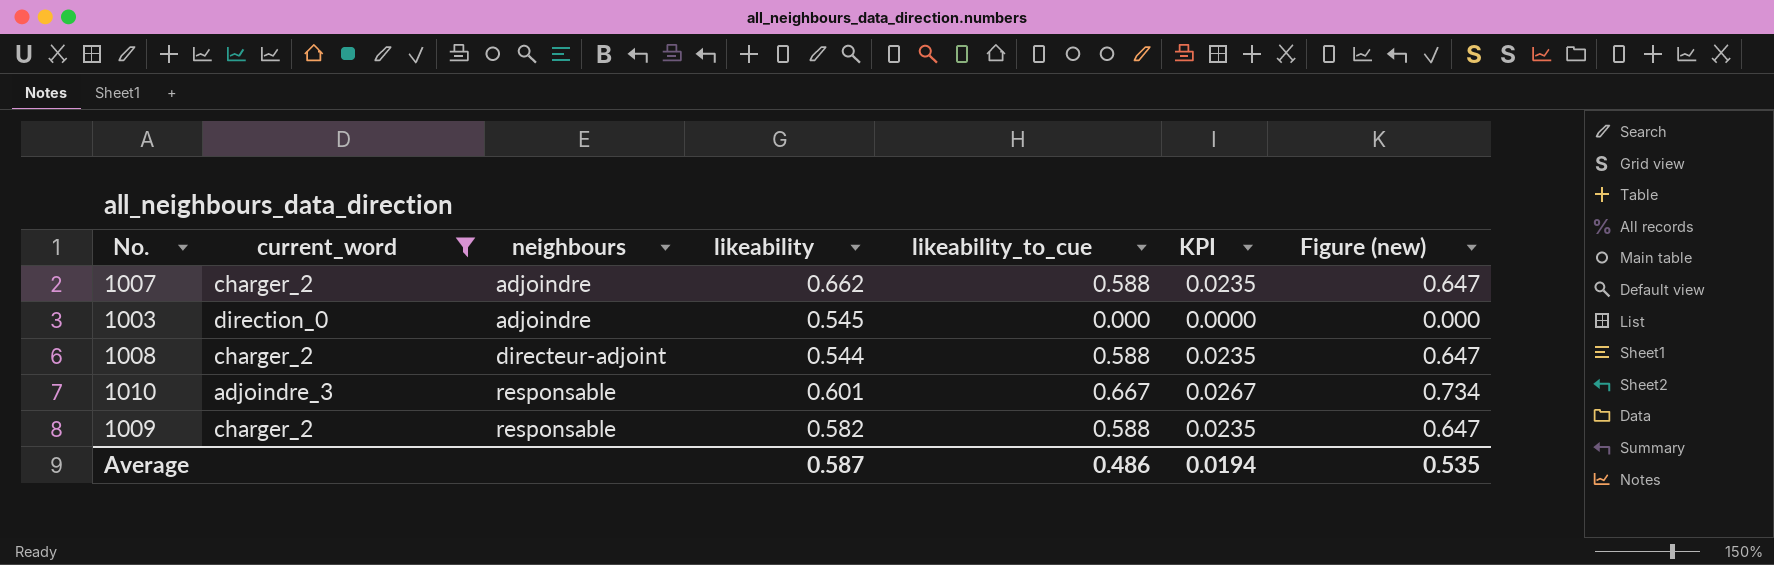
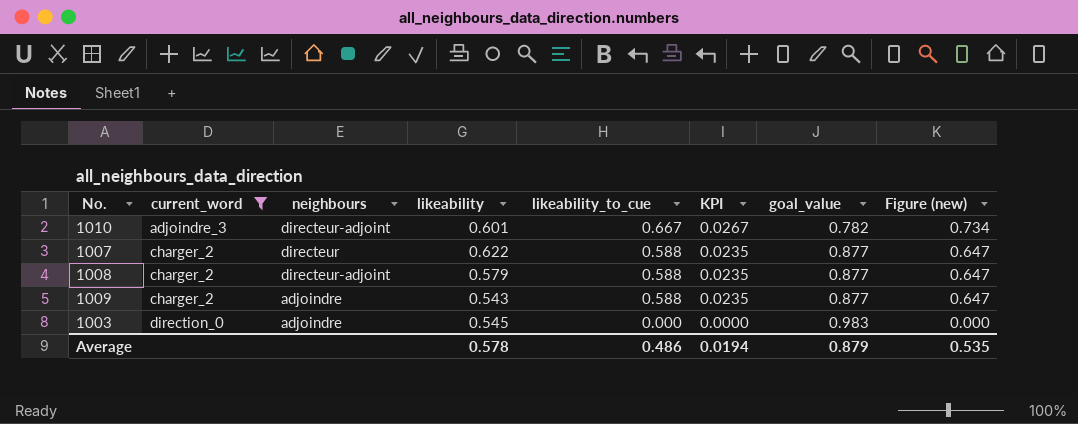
row order: neighbours ascending -> current_word ascending
column goal_value | position: none -> 7
1010 | neighbours: responsable -> directeur-adjoint
1007 | neighbours: adjoindre -> directeur
1007 | likeability: 0.662 -> 0.622
1008 | likeability: 0.544 -> 0.579
1009 | neighbours: responsable -> adjoindre
1009 | likeability: 0.582 -> 0.543
Average | likeability: 0.587 -> 0.578

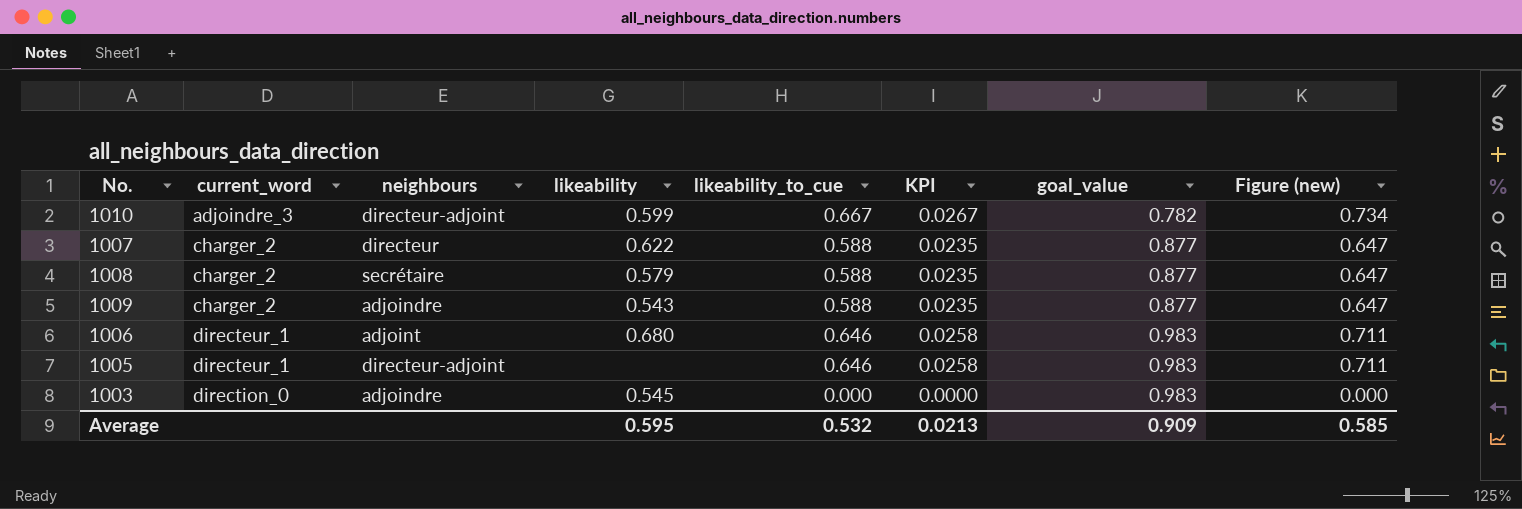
filter: current_word != directeur_1 -> none
1010 | likeability: 0.601 -> 0.599
1008 | neighbours: directeur-adjoint -> secrétaire
Average | likeability: 0.578 -> 0.595
Average | likeability_to_cue: 0.486 -> 0.532
Average | KPI: 0.0194 -> 0.0213
Average | goal_value: 0.879 -> 0.909
Average | Figure (new): 0.535 -> 0.585

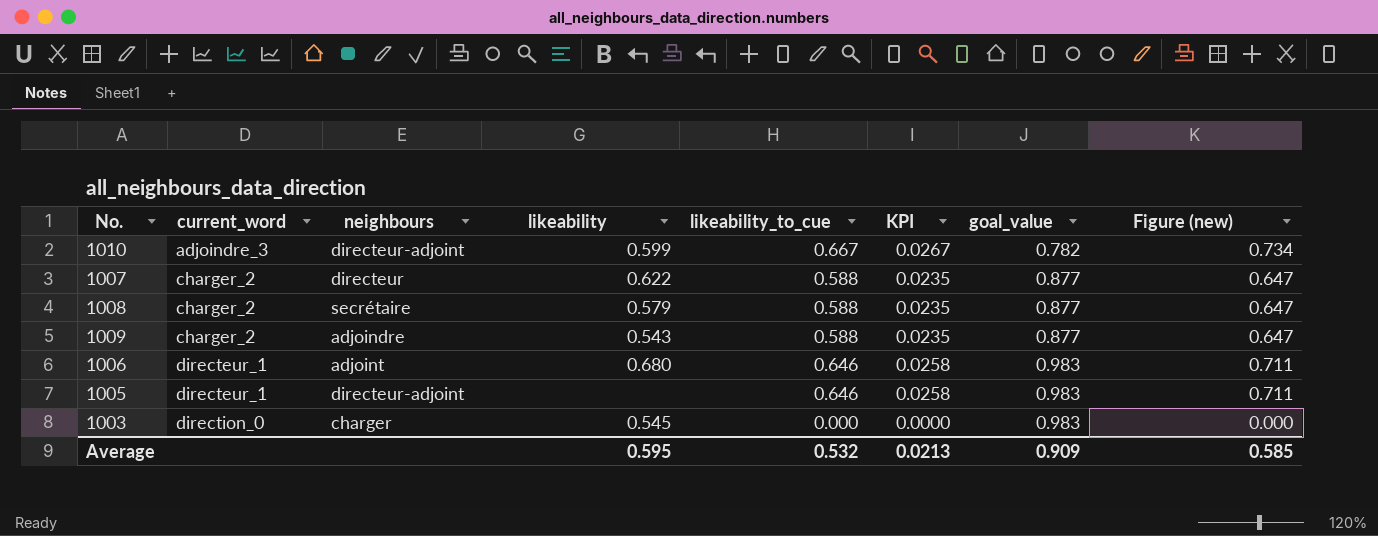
1003 | neighbours: adjoindre -> charger

